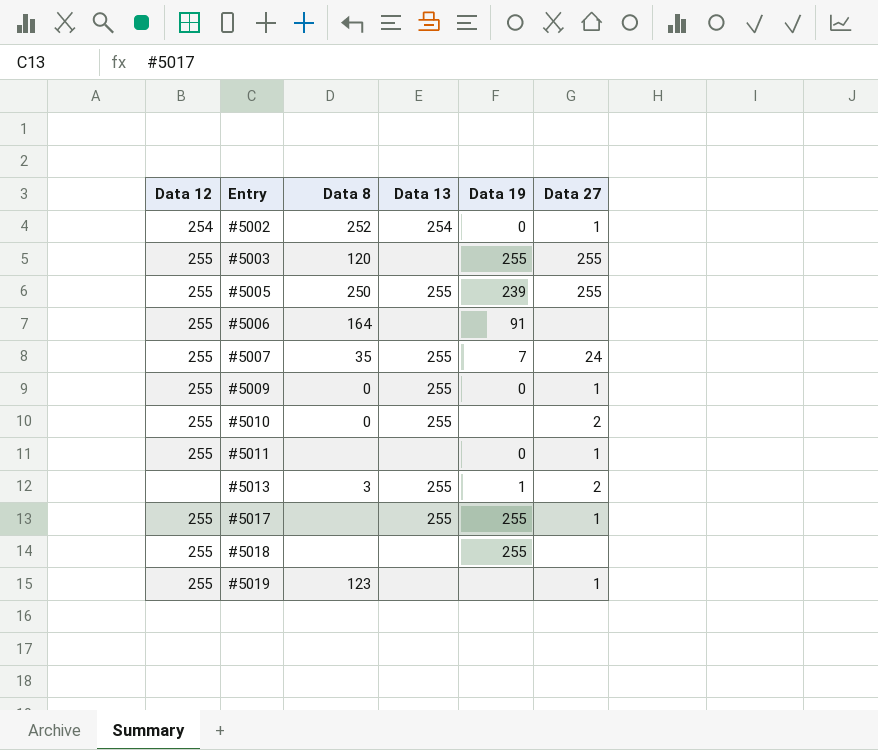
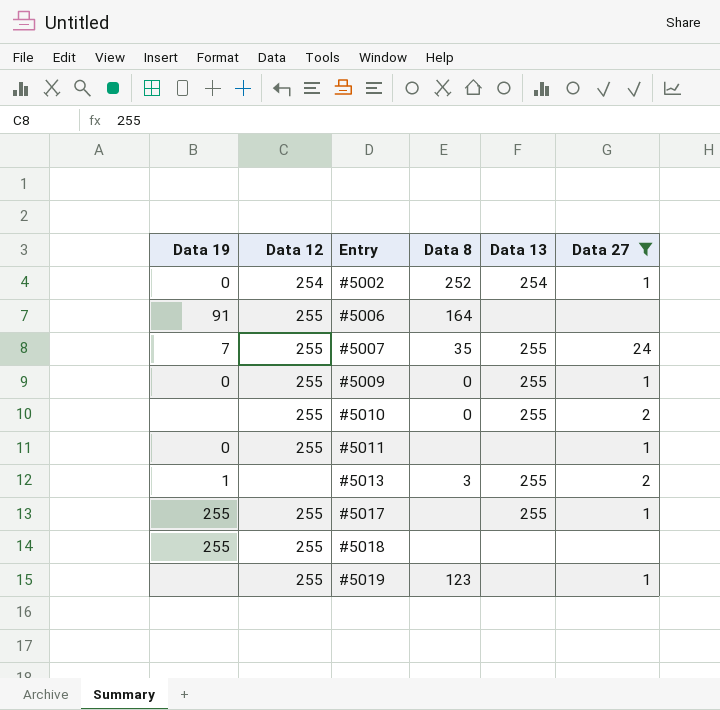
filter: none -> Data 27 != 255
column Data 19 | position: 5 -> 1

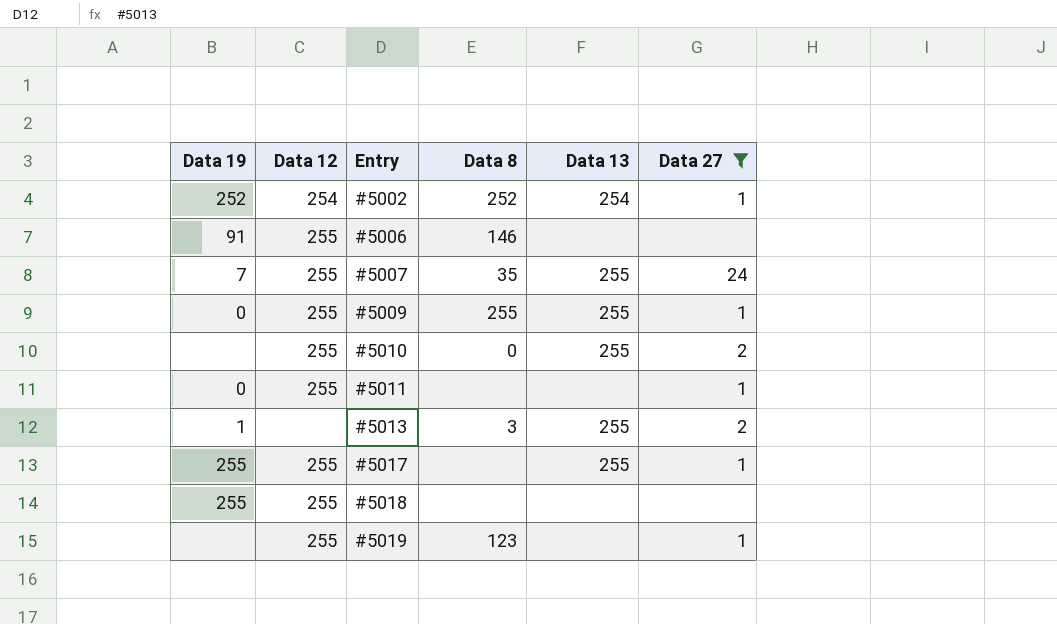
#5002 | Data 19: 0 -> 252
#5006 | Data 8: 164 -> 146
#5009 | Data 8: 0 -> 255

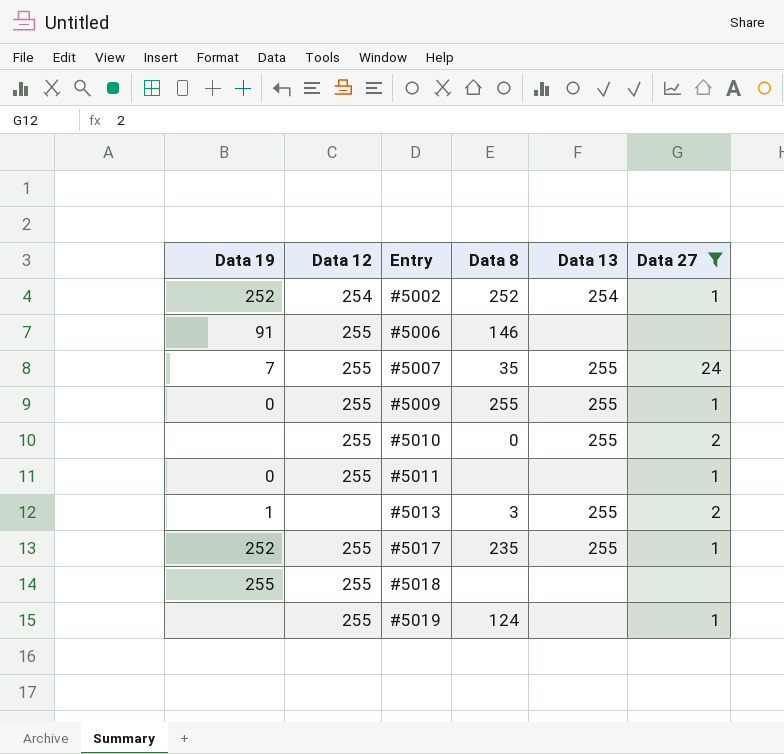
#5017 | Data 19: 255 -> 252
#5017 | Data 8: none -> 235
#5019 | Data 8: 123 -> 124

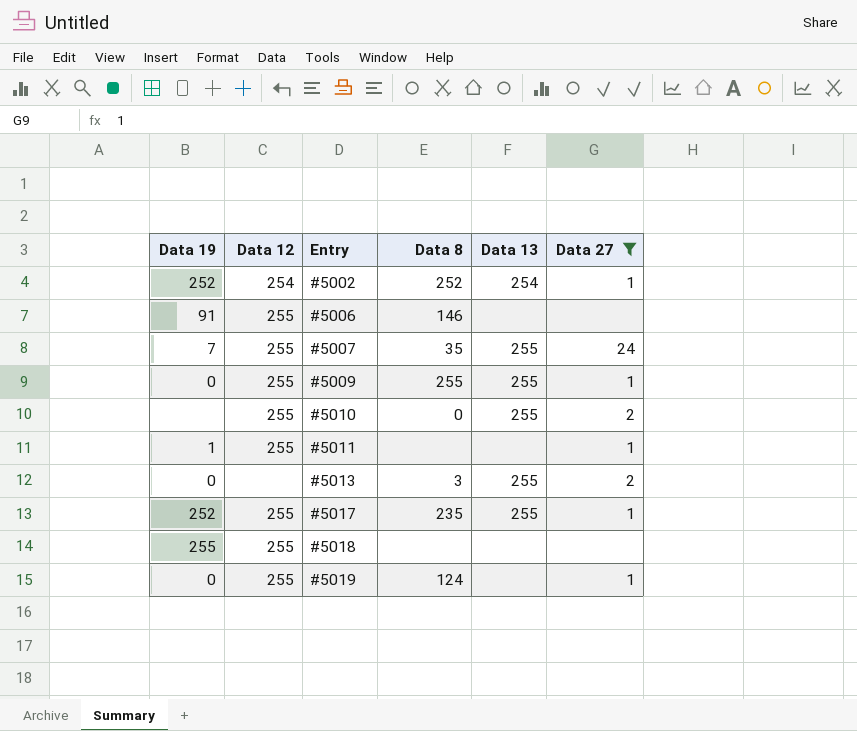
#5011 | Data 19: 0 -> 1
#5013 | Data 19: 1 -> 0
#5019 | Data 19: none -> 0

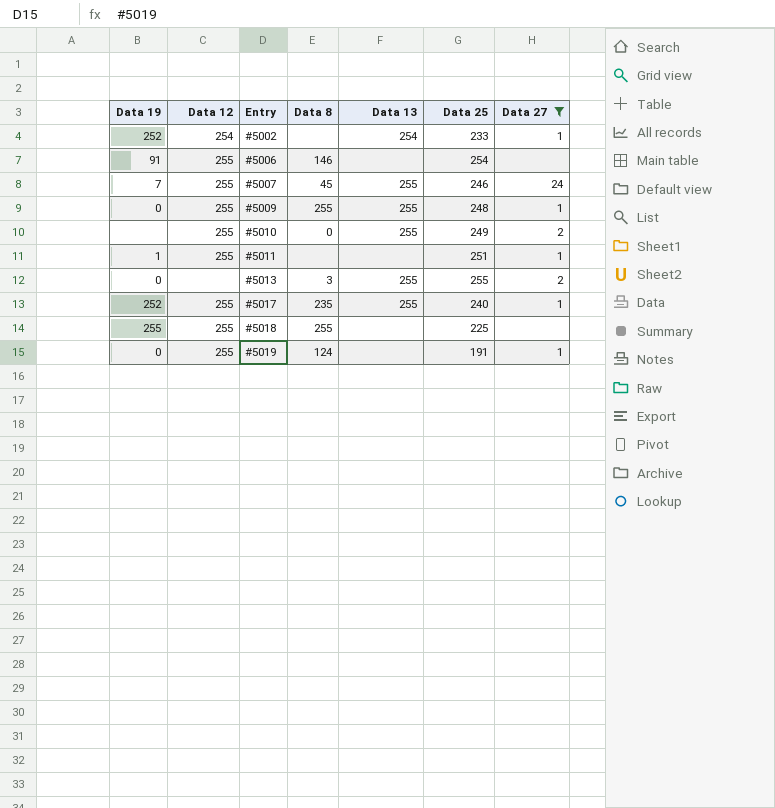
column Data 25 | position: none -> 6
#5002 | Data 8: 252 -> none
#5007 | Data 8: 35 -> 45
#5018 | Data 8: none -> 255

